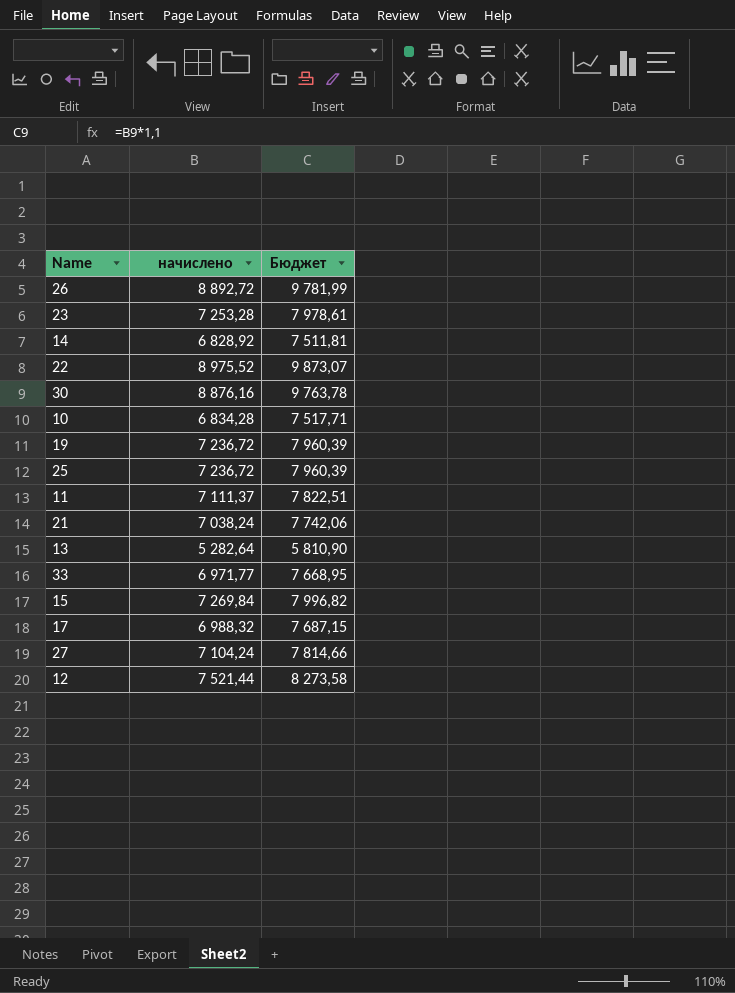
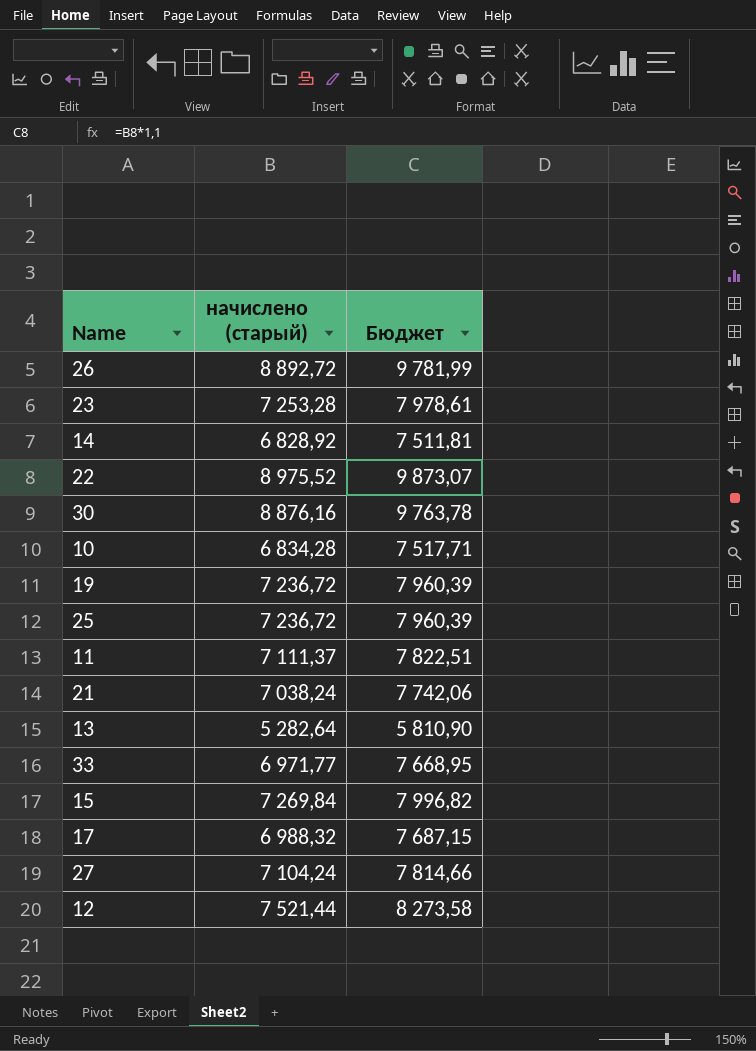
column name: начислено -> начислено (старый)

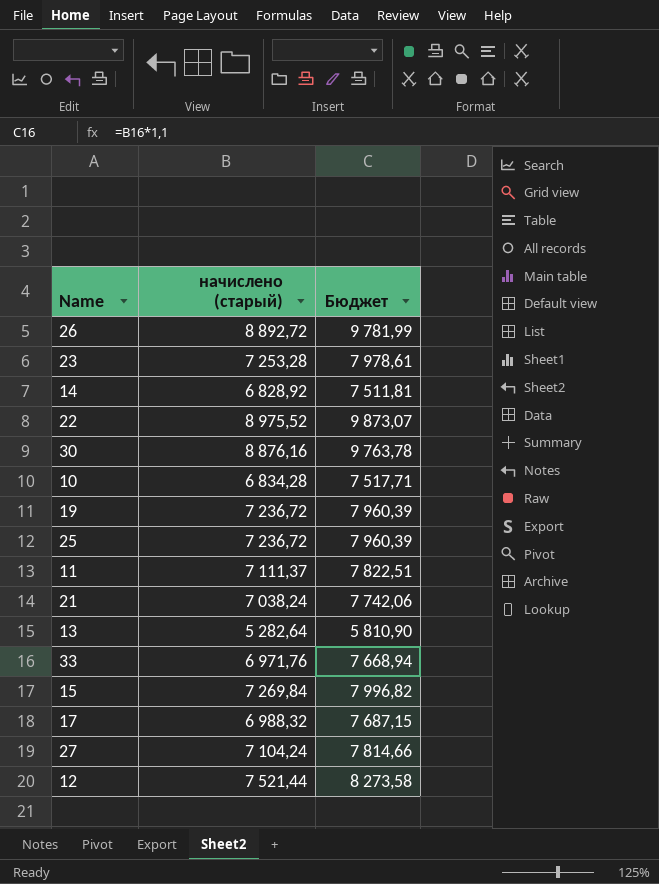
33 | начислено (старый): 6 971,77 -> 6 971,76
33 | Бюджет: 7 668,95 -> 7 668,94

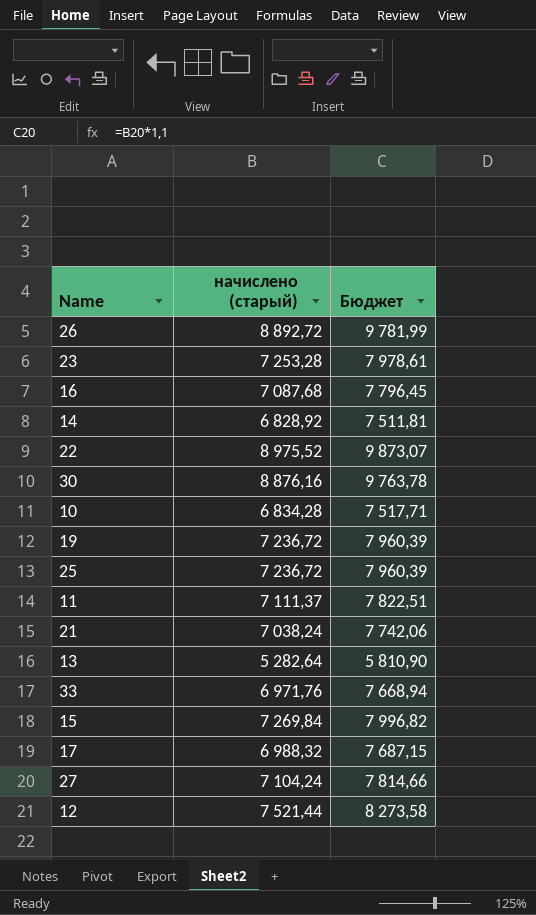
row 16: none -> 7 087,68 | 7 796,45

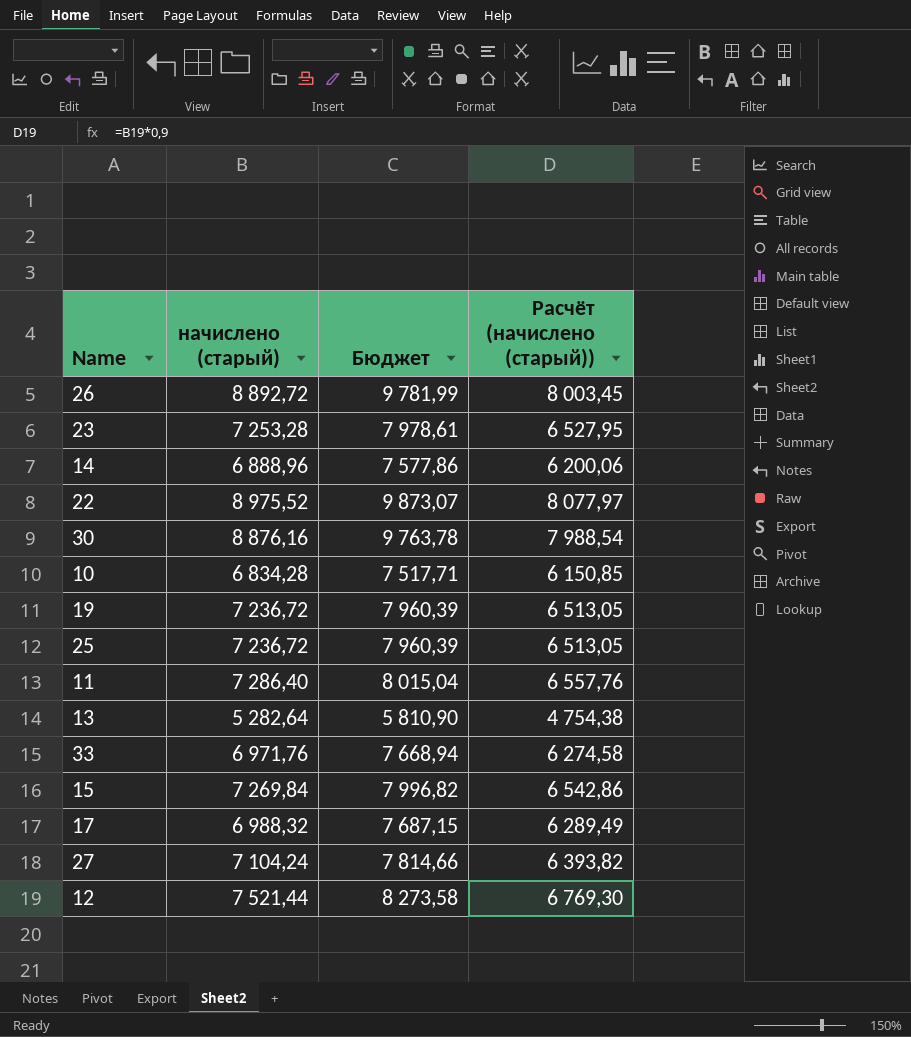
column Расчёт (начислено (старый)) | formula: none -> [начислено (старый)] * 0,9
row 16: 7 087,68 | 7 796,45 -> none
row 21: 7 038,24 | 7 742,06 -> none
14 | начислено (старый): 6 828,92 -> 6 888,96
14 | Бюджет: 7 511,81 -> 7 577,86
11 | начислено (старый): 7 111,37 -> 7 286,40
11 | Бюджет: 7 822,51 -> 8 015,04

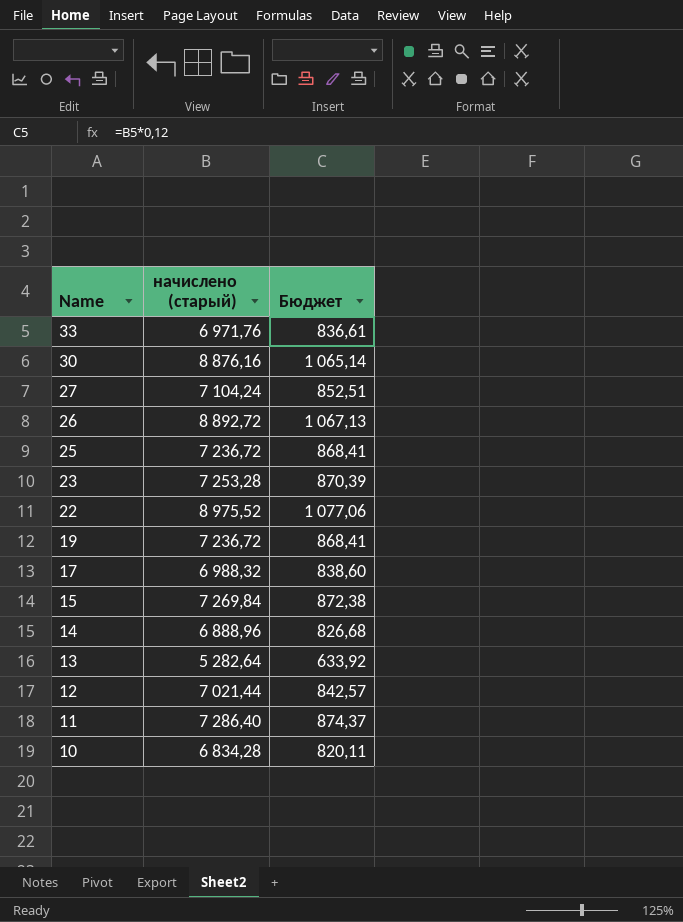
row order: none -> Name descending
column Расчёт (начислено (старый)) | formula: [начислено (старый)] * 0,9 -> none
column Бюджет | formula: [начислено (старый)] * 1,1 -> [начислено (старый)] * 0,12
12 | начислено (старый): 7 521,44 -> 7 021,44

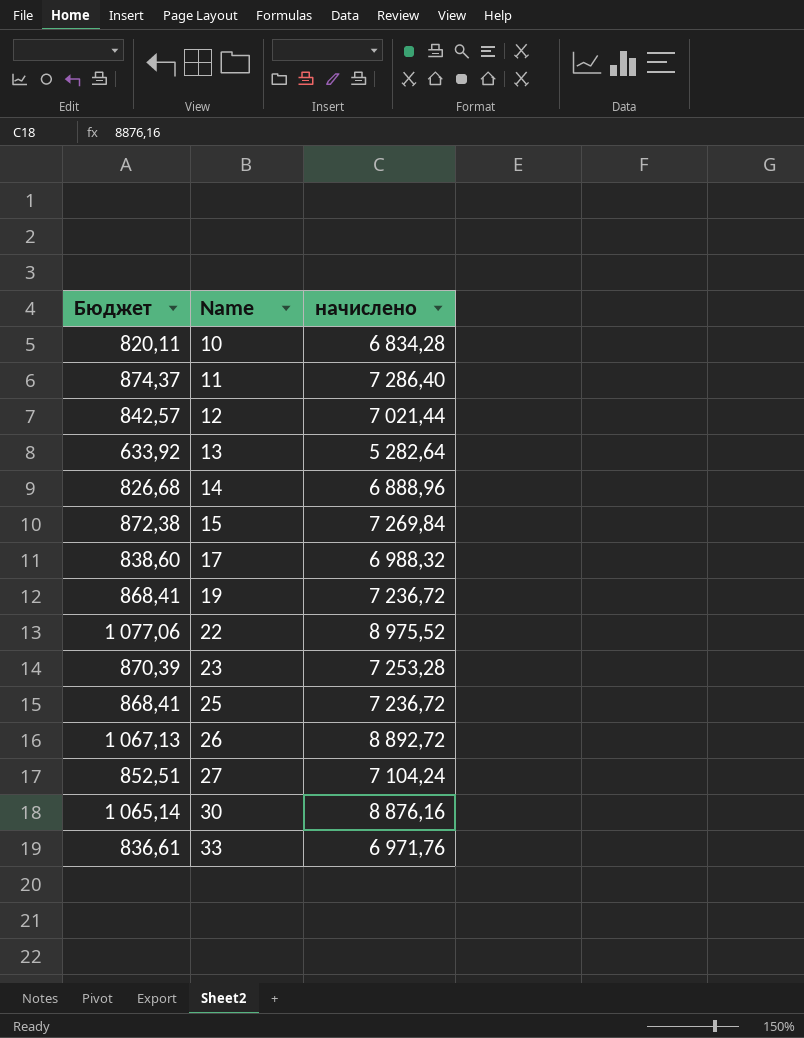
row order: Name descending -> Name ascending
column Бюджет | position: 3 -> 1
column name: начислено (старый) -> начислено

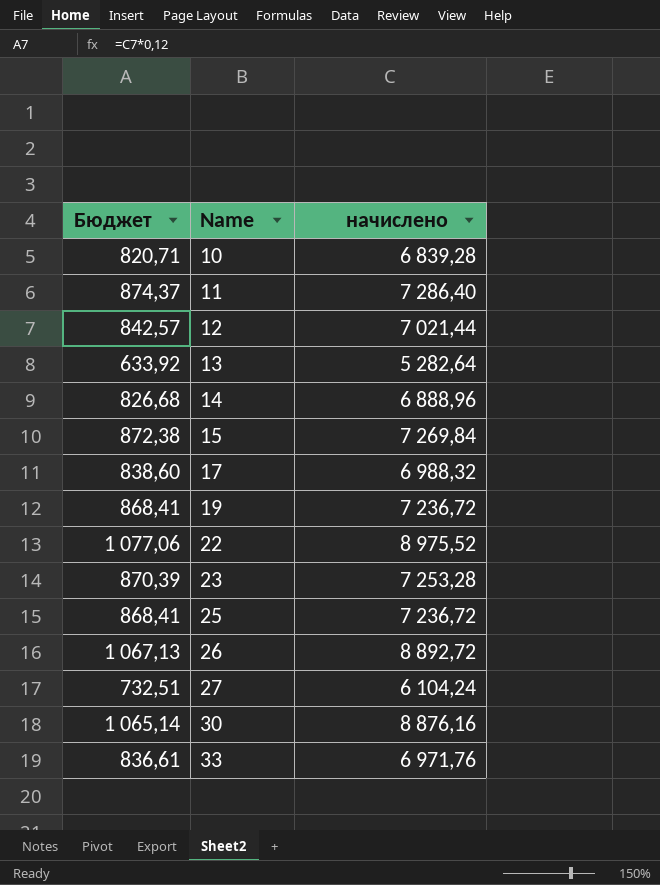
10 | Бюджет: 820,11 -> 820,71
10 | начислено: 6 834,28 -> 6 839,28
27 | Бюджет: 852,51 -> 732,51
27 | начислено: 7 104,24 -> 6 104,24

